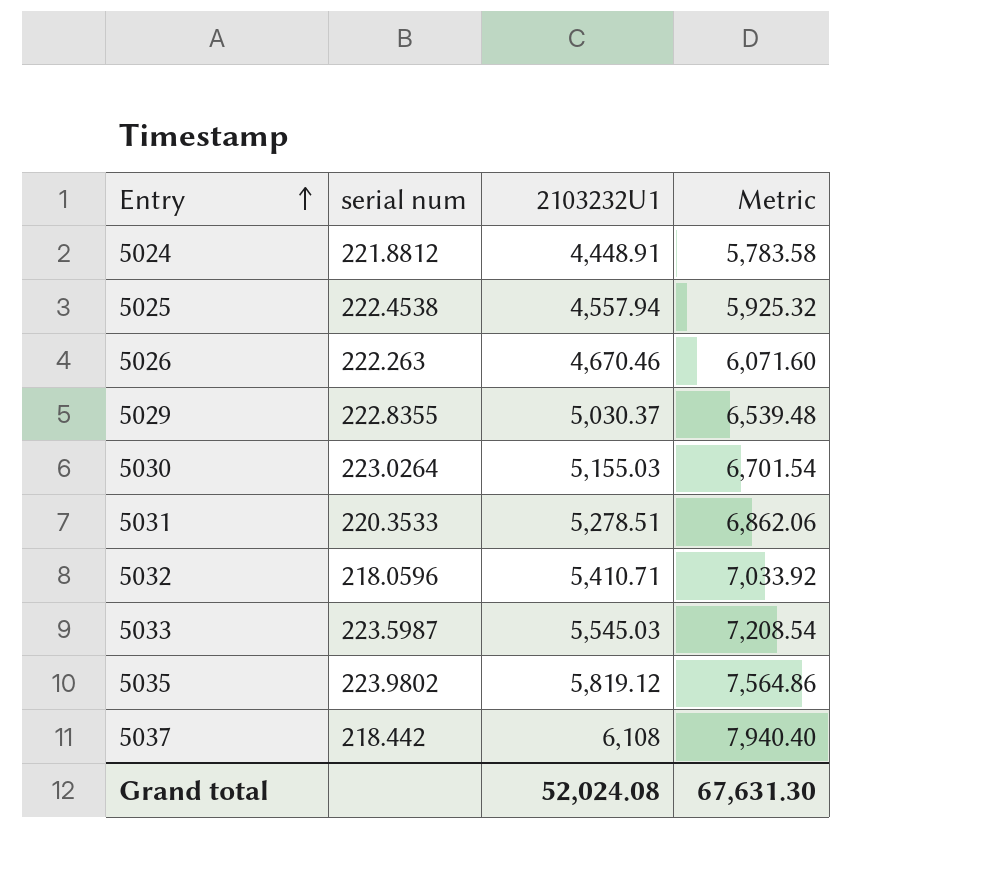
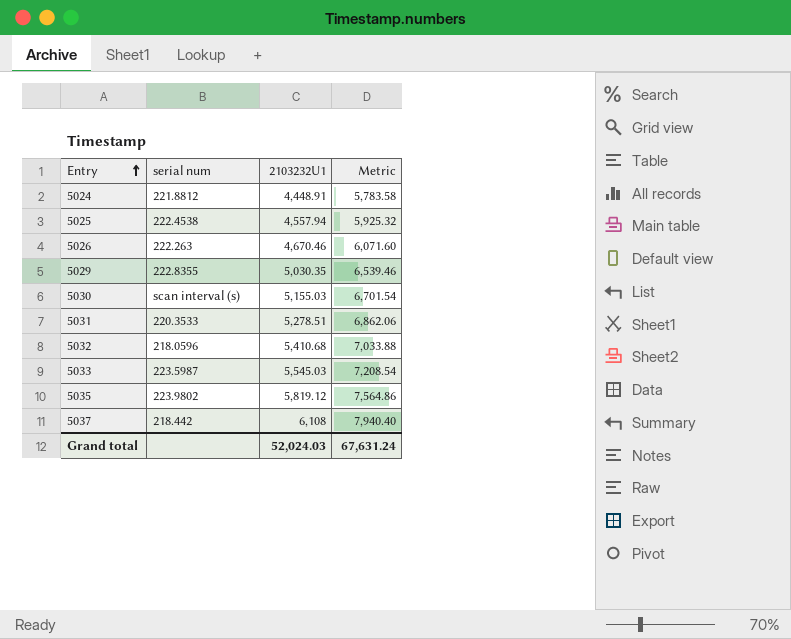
5029 | 2103232U1: 5,030.37 -> 5,030.35
5029 | Metric: 6,539.48 -> 6,539.46
5030 | serial num: 223.0264 -> scan interval (s)
5032 | 2103232U1: 5,410.71 -> 5,410.68
5032 | Metric: 7,033.92 -> 7,033.88
Grand total | 2103232U1: 52,024.08 -> 52,024.03
Grand total | Metric: 67,631.30 -> 67,631.24

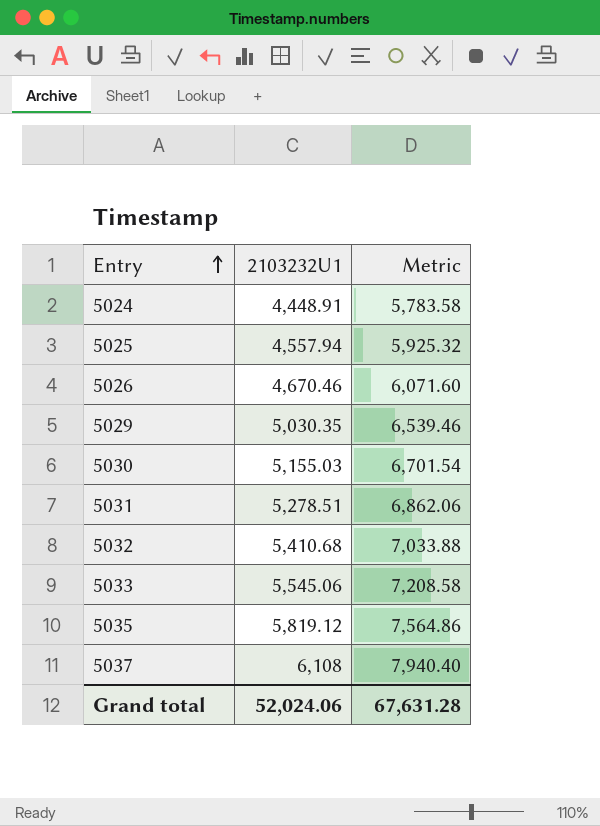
column serial num | position: 2 -> none
5033 | 2103232U1: 5,545.03 -> 5,545.06
5033 | Metric: 7,208.54 -> 7,208.58
Grand total | 2103232U1: 52,024.03 -> 52,024.06
Grand total | Metric: 67,631.24 -> 67,631.28

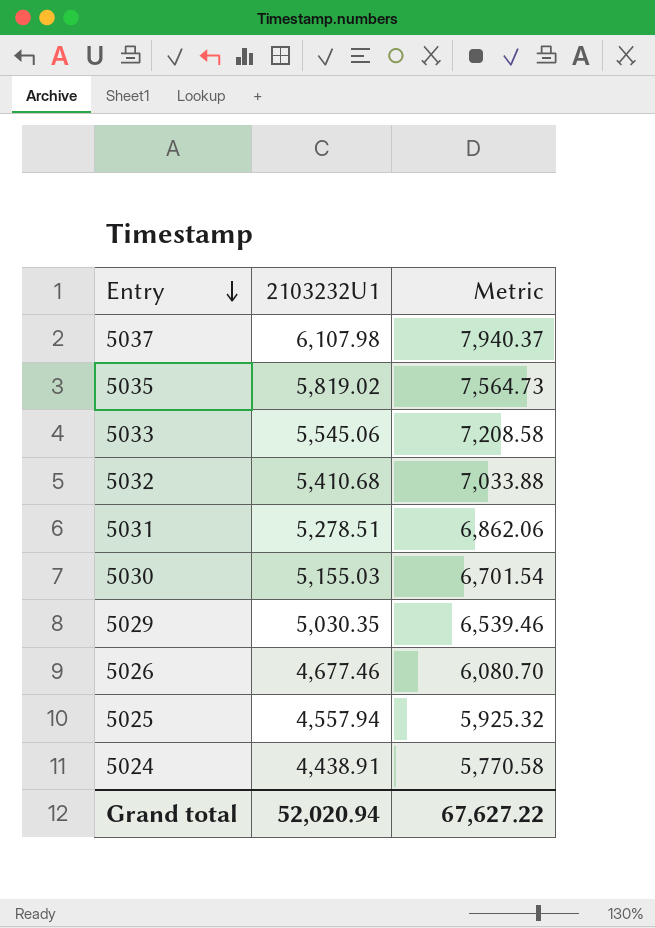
row order: Entry ascending -> Entry descending
5037 | 2103232U1: 6,108 -> 6,107.98
5037 | Metric: 7,940.40 -> 7,940.37
5035 | 2103232U1: 5,819.12 -> 5,819.02
5035 | Metric: 7,564.86 -> 7,564.73
5026 | 2103232U1: 4,670.46 -> 4,677.46
5026 | Metric: 6,071.60 -> 6,080.70
5024 | 2103232U1: 4,448.91 -> 4,438.91
5024 | Metric: 5,783.58 -> 5,770.58
Grand total | 2103232U1: 52,024.06 -> 52,020.94
Grand total | Metric: 67,631.28 -> 67,627.22

